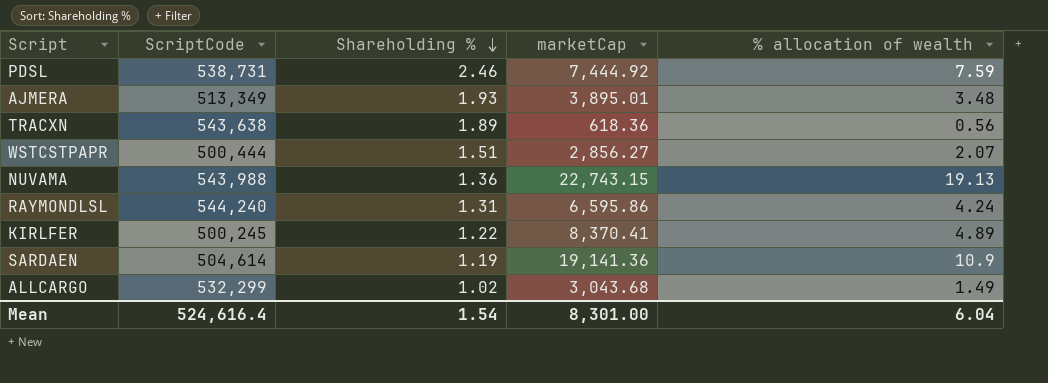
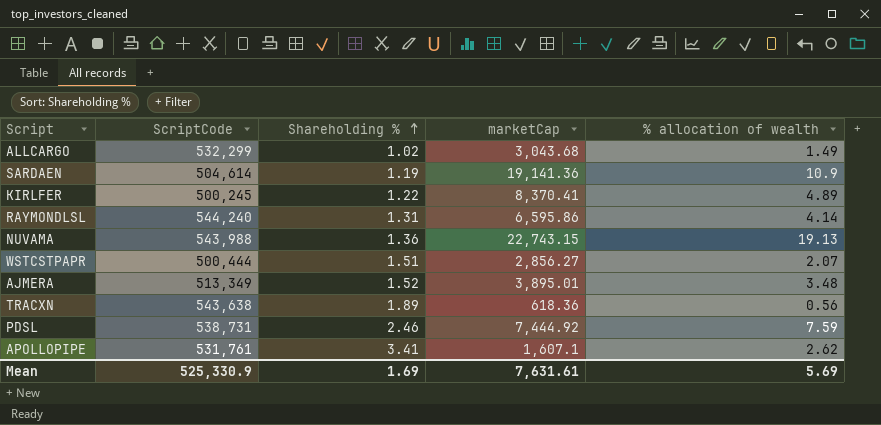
row order: Shareholding % descending -> Shareholding % ascending
RAYMONDLSL | % allocation of wealth: 4.24 -> 4.14
AJMERA | Shareholding %: 1.93 -> 1.52
row APOLLOPIPE: none -> 531,761 | 3.41 | 1,607.1 | 2.62
Mean | ScriptCode: 524,616.4 -> 525,330.9
Mean | Shareholding %: 1.54 -> 1.69
Mean | marketCap: 8,301.00 -> 7,631.61
Mean | % allocation of wealth: 6.04 -> 5.69

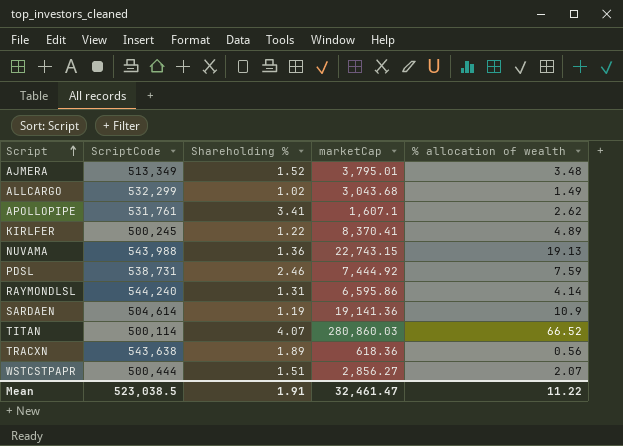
row order: Shareholding % ascending -> Script ascending
AJMERA | marketCap: 3,895.01 -> 3,795.01
row TITAN: none -> 500,114 | 4.07 | 280,860.03 | 66.52
Mean | ScriptCode: 525,330.9 -> 523,038.5
Mean | Shareholding %: 1.69 -> 1.91
Mean | marketCap: 7,631.61 -> 32,461.47
Mean | % allocation of wealth: 5.69 -> 11.22

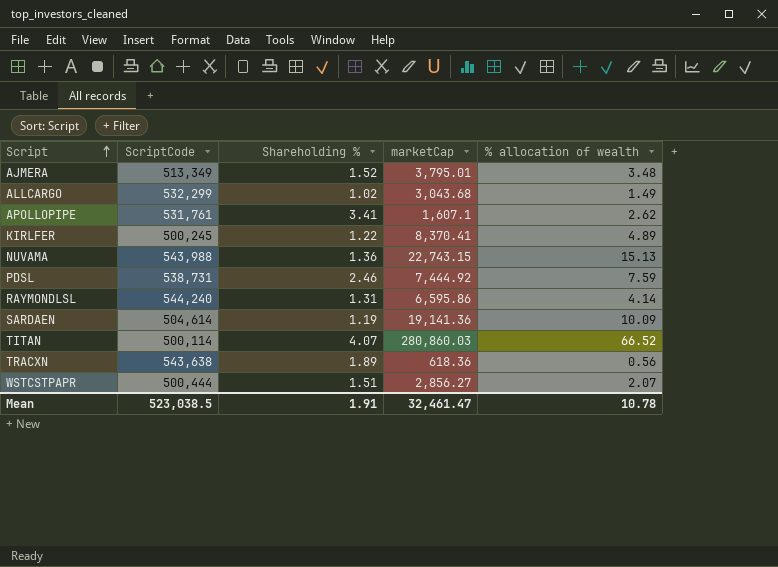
NUVAMA | % allocation of wealth: 19.13 -> 15.13
SARDAEN | % allocation of wealth: 10.9 -> 10.09
Mean | % allocation of wealth: 11.22 -> 10.78

